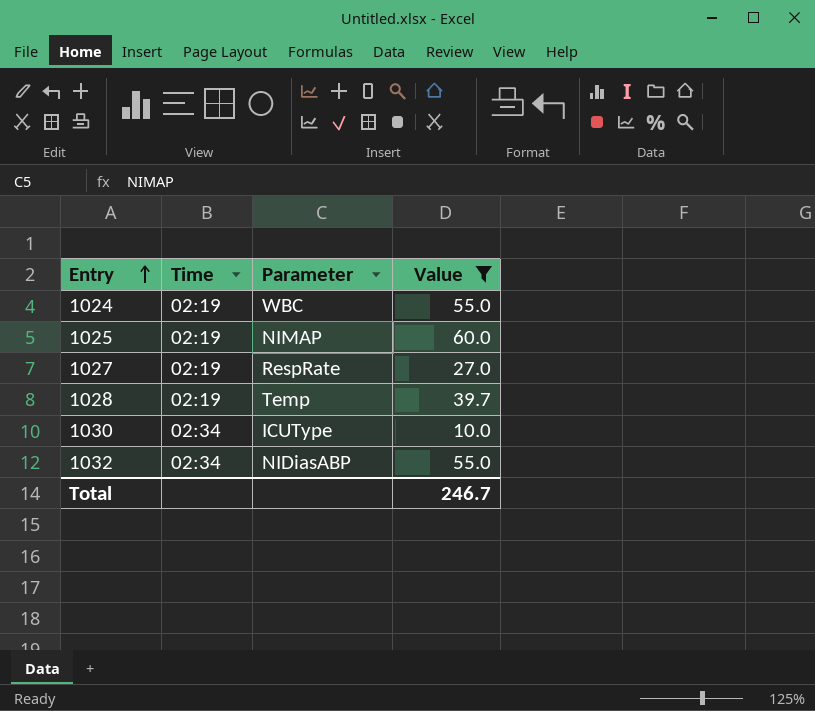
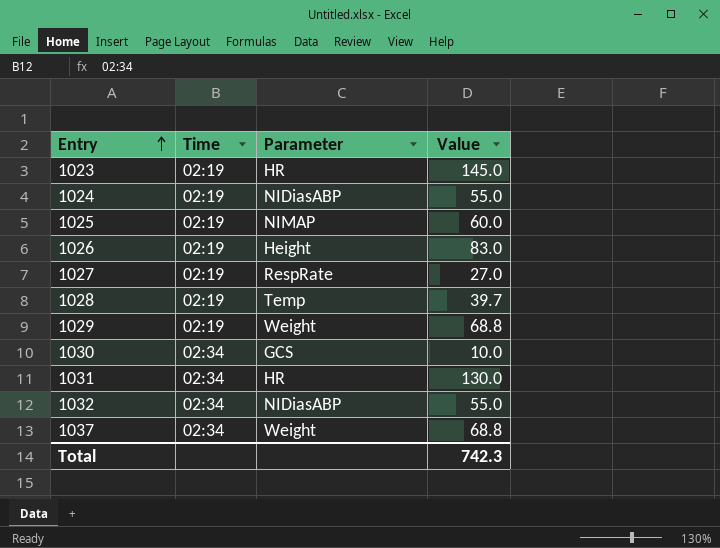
filter: Value <= 60.0 -> none
1024 | Parameter: WBC -> NIDiasABP
1030 | Parameter: ICUType -> GCS
Total | Value: 246.7 -> 742.3

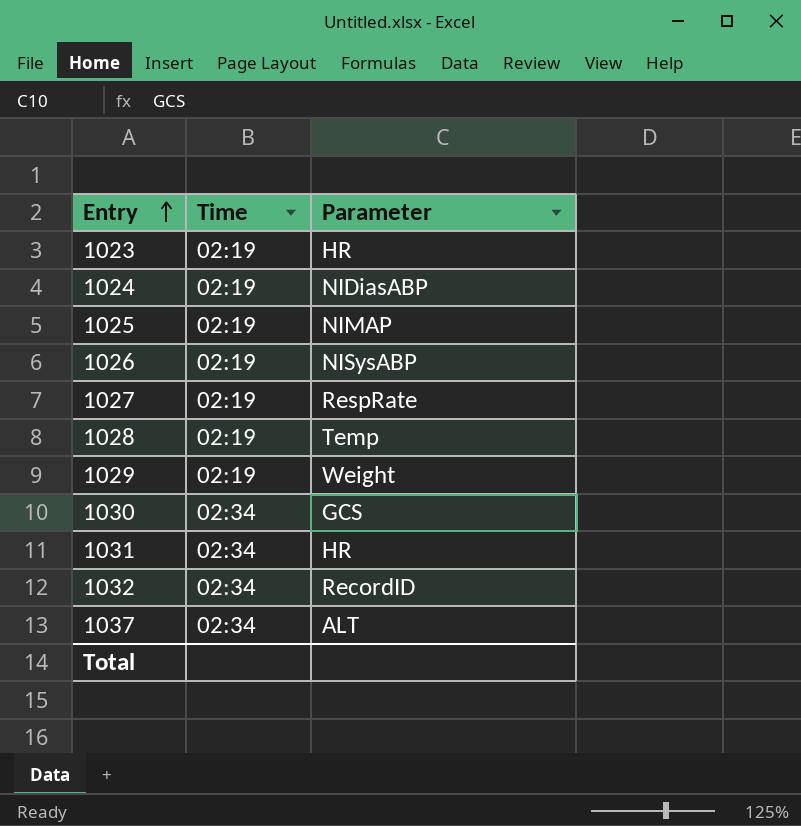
column Value | position: 4 -> none
1026 | Parameter: Height -> NISysABP
1032 | Parameter: NIDiasABP -> RecordID
1037 | Parameter: Weight -> ALT

